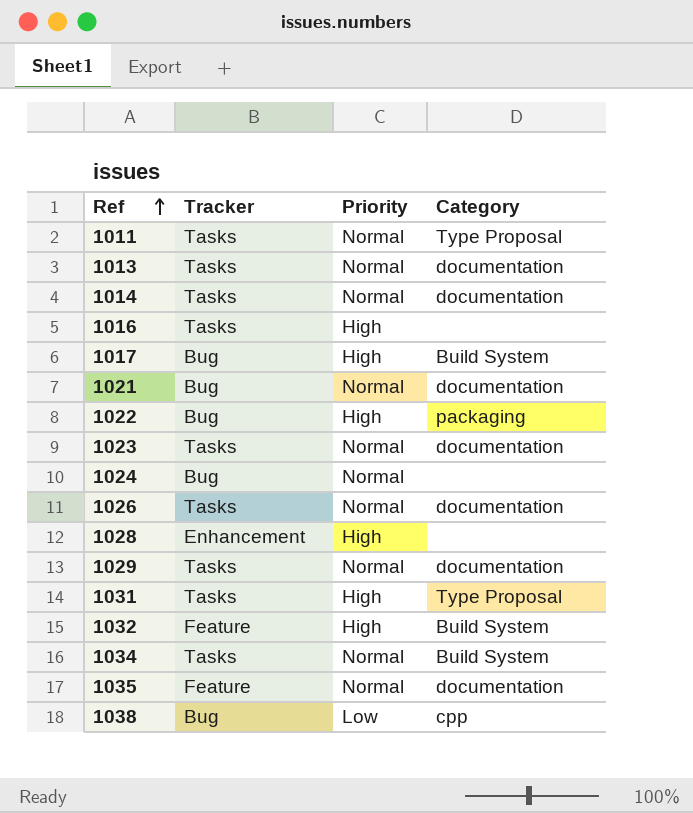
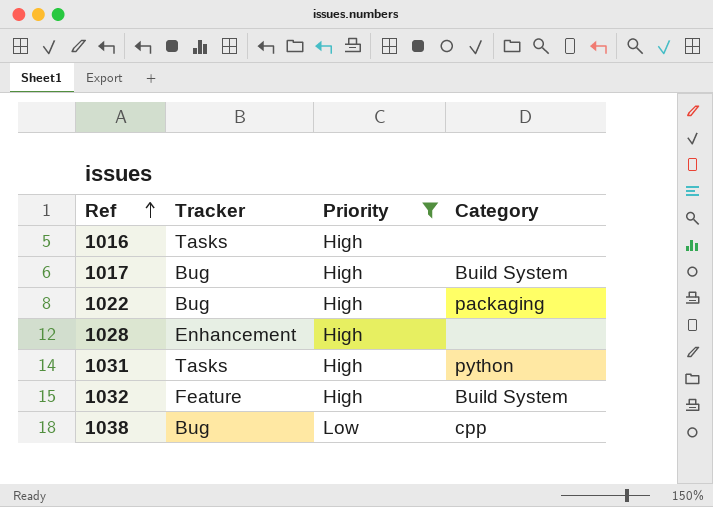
filter: none -> Priority != Normal
1031 | Category: Type Proposal -> python

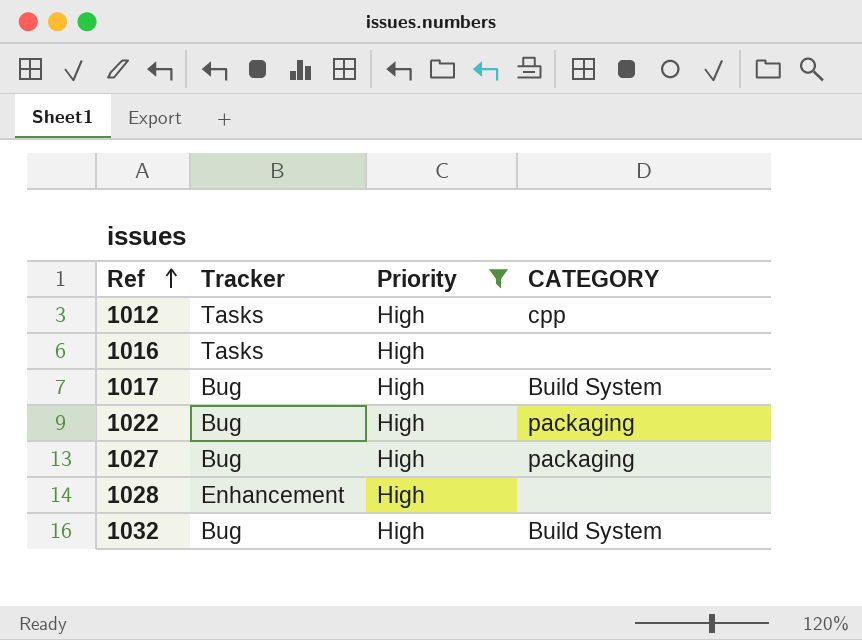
column name: Category -> CATEGORY
row 1031: Tasks | High | python -> none
row 1038: Bug | Low | cpp -> none
row 1012: none -> Tasks | High | cpp
row 1027: none -> Bug | High | packaging
1032 | Tracker: Feature -> Bug

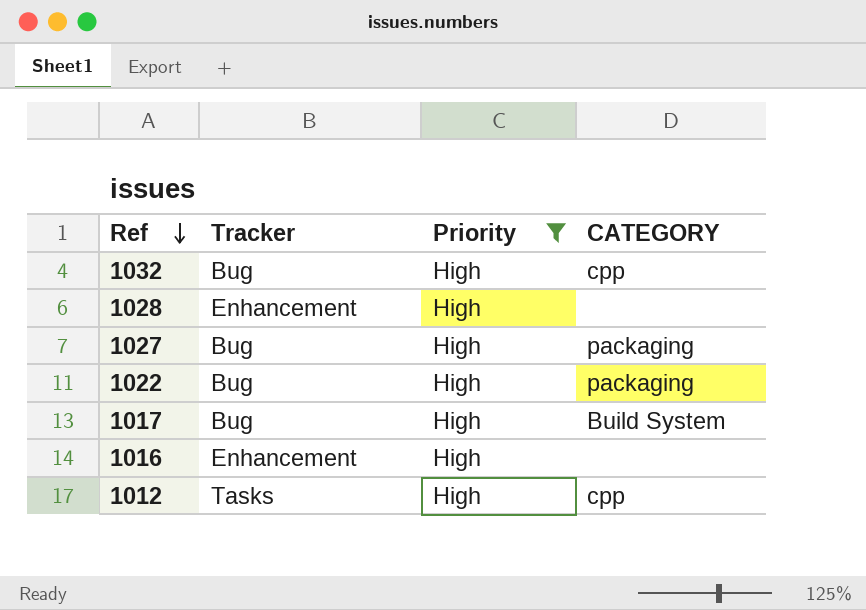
row order: Ref ascending -> Ref descending
1032 | CATEGORY: Build System -> cpp
1016 | Tracker: Tasks -> Enhancement

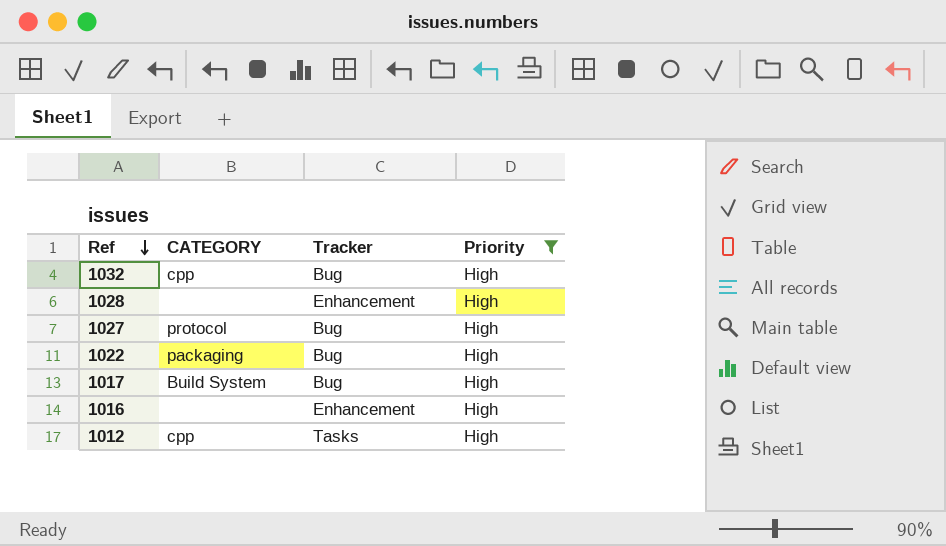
column CATEGORY | position: 4 -> 2
1027 | CATEGORY: packaging -> protocol

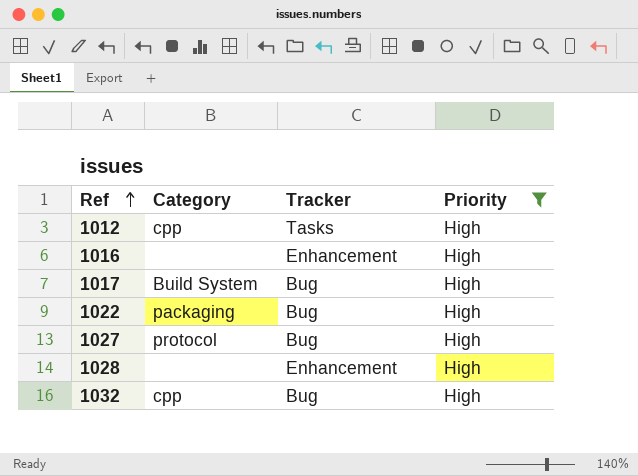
row order: Ref descending -> Ref ascending
column name: CATEGORY -> Category

